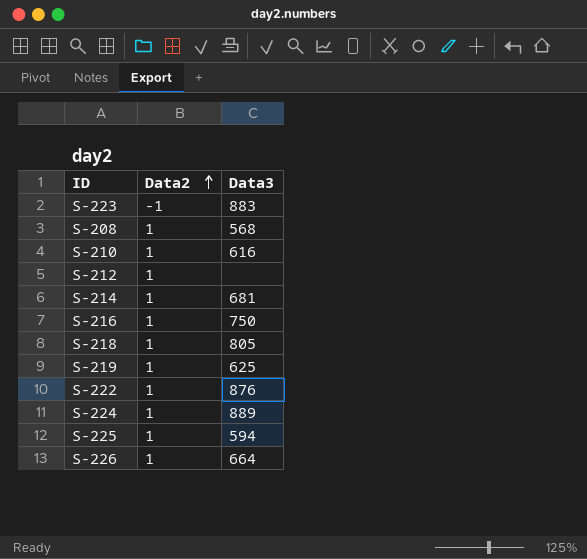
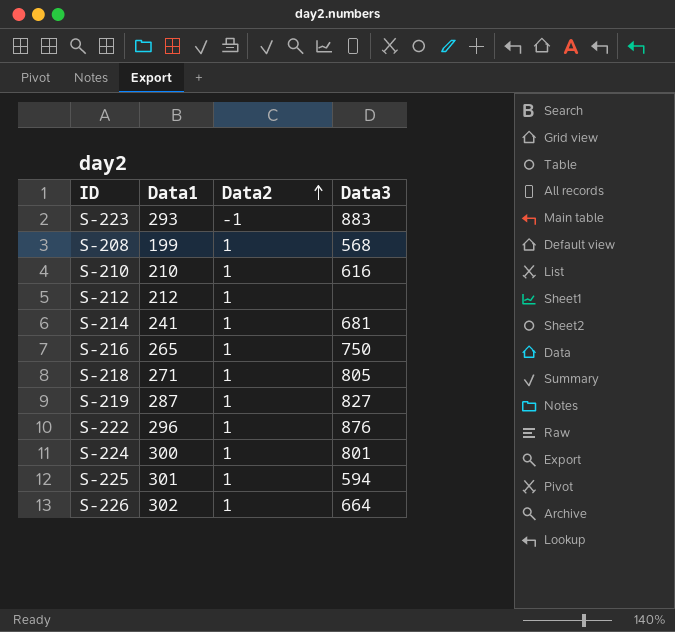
column Data1 | position: none -> 2
S-219 | Data3: 625 -> 827
S-224 | Data3: 889 -> 801

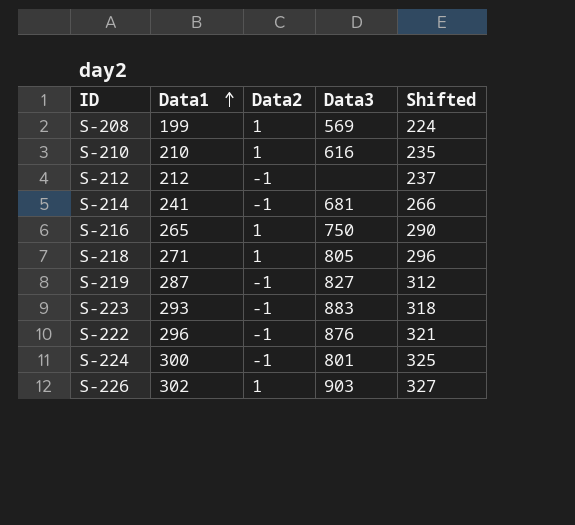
row order: Data2 ascending -> Data1 ascending
column Shifted | formula: none -> [Data1] + 25
row S-225: 301 | 1 | 594 -> none
S-208 | Data3: 568 -> 569
S-212 | Data2: 1 -> -1
S-214 | Data2: 1 -> -1
S-219 | Data2: 1 -> -1
S-222 | Data2: 1 -> -1
S-224 | Data2: 1 -> -1
S-226 | Data3: 664 -> 903

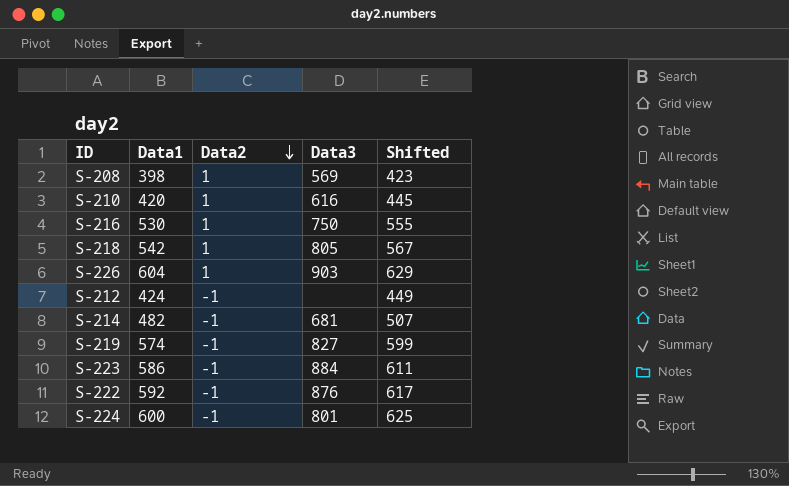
row order: Data1 ascending -> Data2 descending
S-208 | Data1: 199 -> 398
S-208 | Shifted: 224 -> 423
S-210 | Data1: 210 -> 420
S-210 | Shifted: 235 -> 445
S-216 | Data1: 265 -> 530
S-216 | Shifted: 290 -> 555
S-218 | Data1: 271 -> 542
S-218 | Shifted: 296 -> 567
S-226 | Data1: 302 -> 604
S-226 | Shifted: 327 -> 629
S-212 | Data1: 212 -> 424
S-212 | Shifted: 237 -> 449
S-214 | Data1: 241 -> 482
S-214 | Shifted: 266 -> 507
S-219 | Data1: 287 -> 574
S-219 | Shifted: 312 -> 599
S-223 | Data1: 293 -> 586
S-223 | Data3: 883 -> 884
S-223 | Shifted: 318 -> 611
S-222 | Data1: 296 -> 592
S-222 | Shifted: 321 -> 617
S-224 | Data1: 300 -> 600
S-224 | Shifted: 325 -> 625

